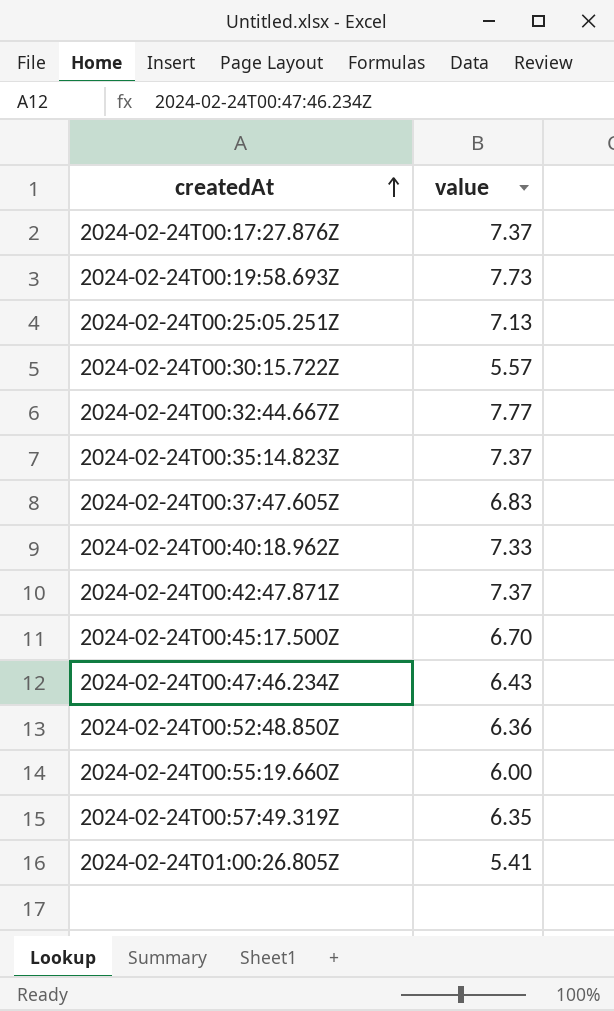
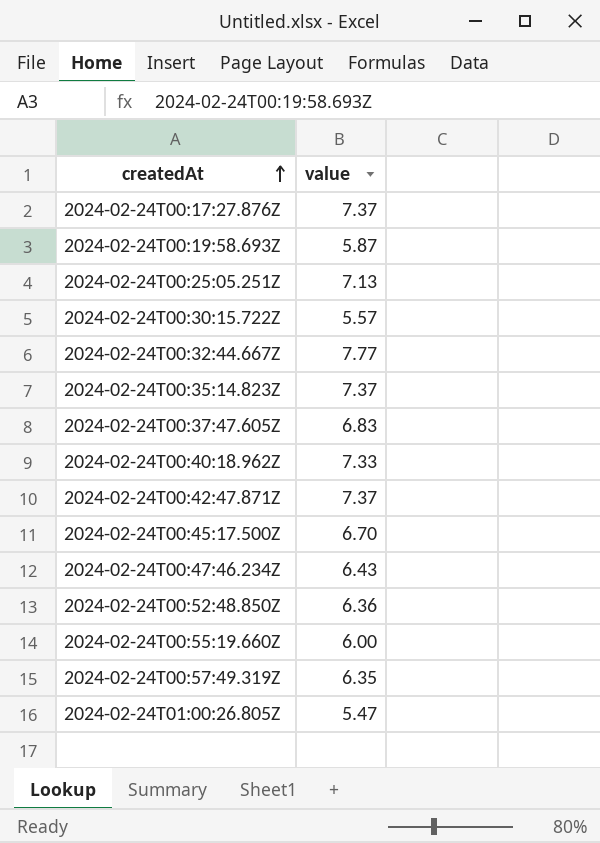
2024-02-24T00:19:58.693Z | value: 7.73 -> 5.87
2024-02-24T01:00:26.805Z | value: 5.41 -> 5.47

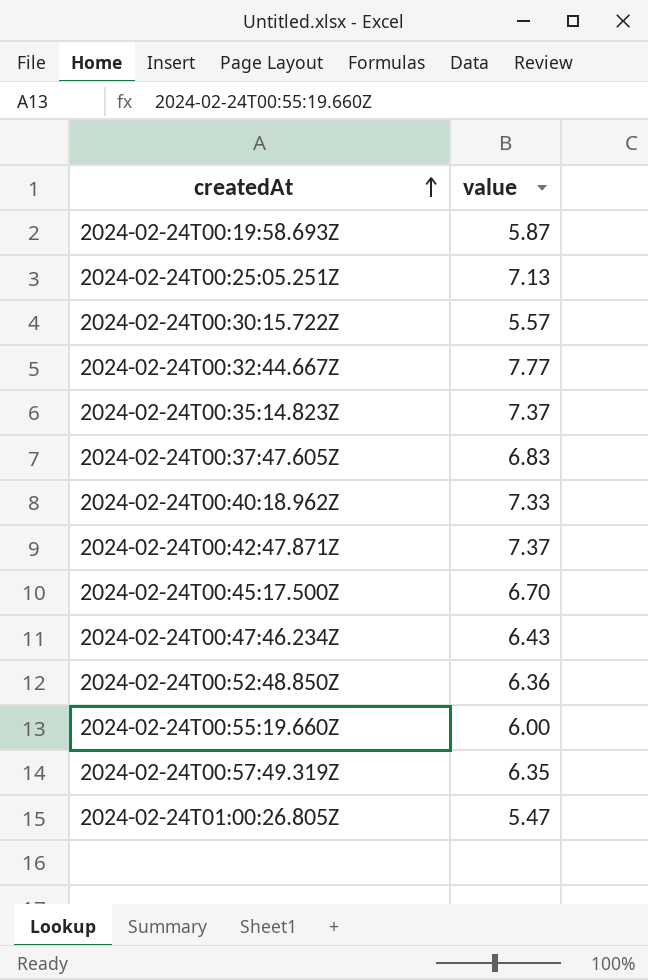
row 2024-02-24T00:17:27.876Z: 7.37 -> none

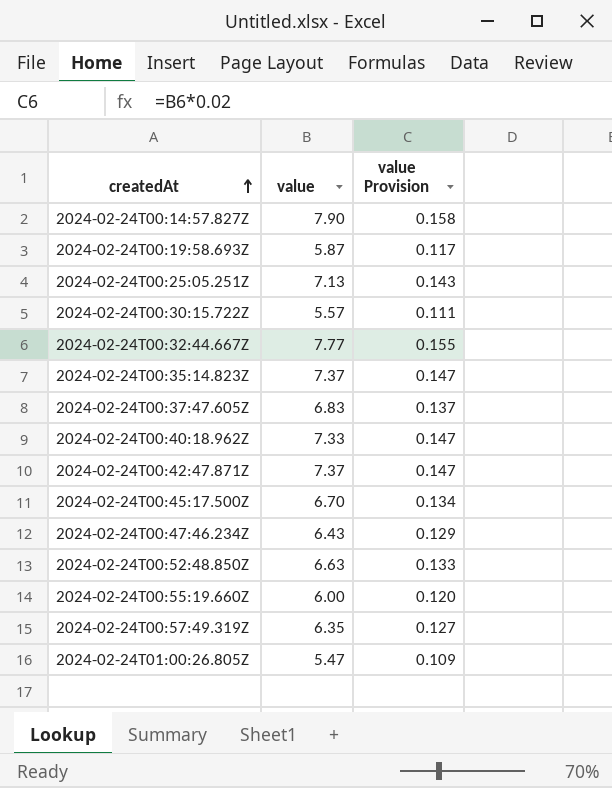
column value Provision | formula: none -> [value] * 0.02
row 2024-02-24T00:14:57.827Z: none -> 7.90 | 0.158
2024-02-24T00:52:48.850Z | value: 6.36 -> 6.63

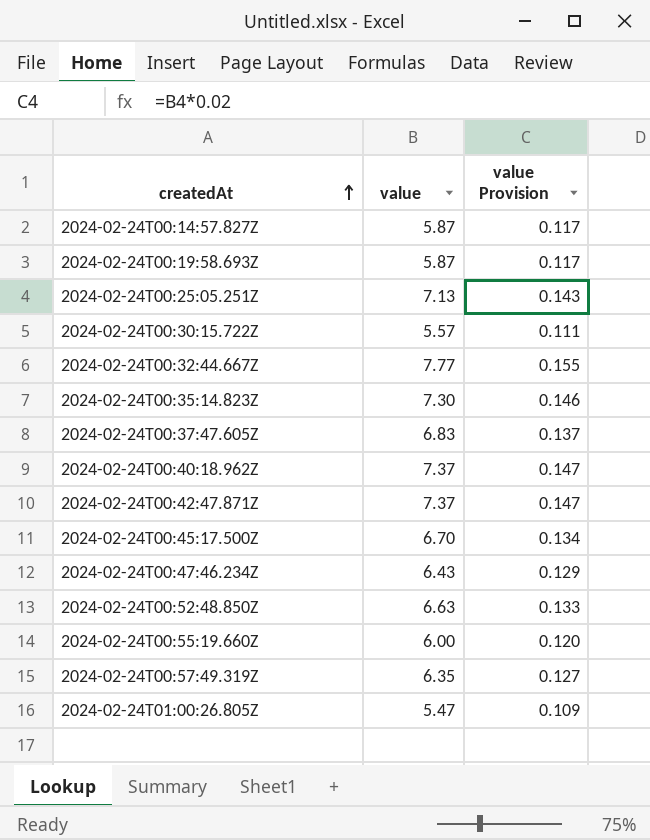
2024-02-24T00:14:57.827Z | value: 7.90 -> 5.87
2024-02-24T00:14:57.827Z | value Provision: 0.158 -> 0.117
2024-02-24T00:35:14.823Z | value: 7.37 -> 7.30
2024-02-24T00:35:14.823Z | value Provision: 0.147 -> 0.146
2024-02-24T00:40:18.962Z | value: 7.33 -> 7.37

